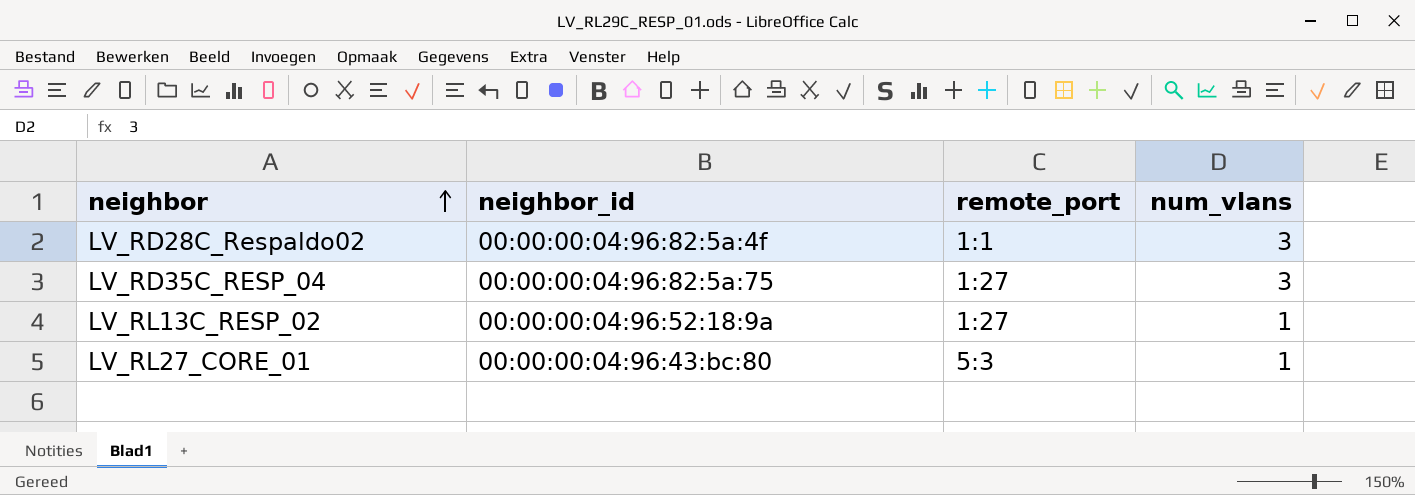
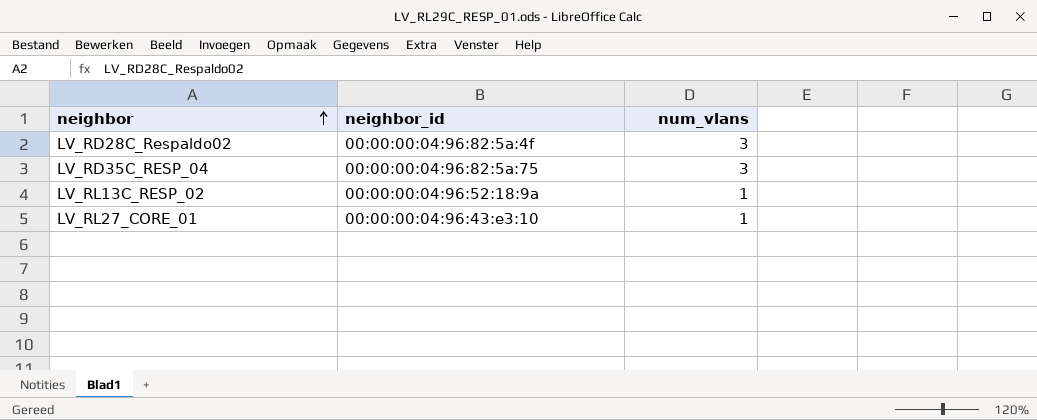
column remote_port | position: 3 -> none
LV_RL27_CORE_01 | neighbor_id: 00:00:00:04:96:43:bc:80 -> 00:00:00:04:96:43:e3:10

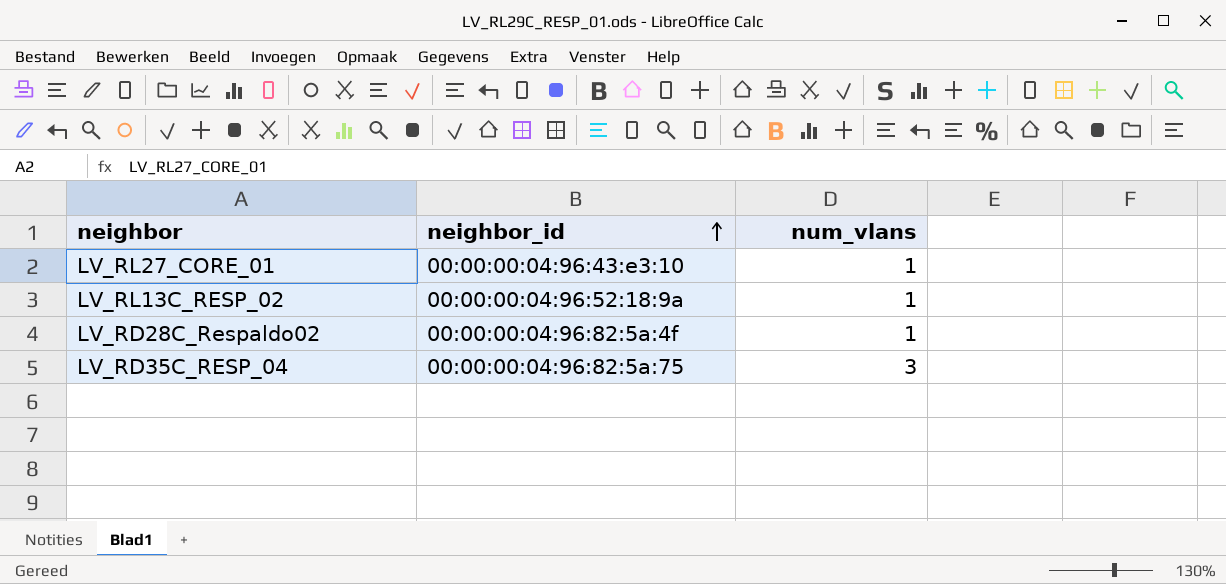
row order: neighbor ascending -> neighbor_id ascending
LV_RD28C_Respaldo02 | num_vlans: 3 -> 1

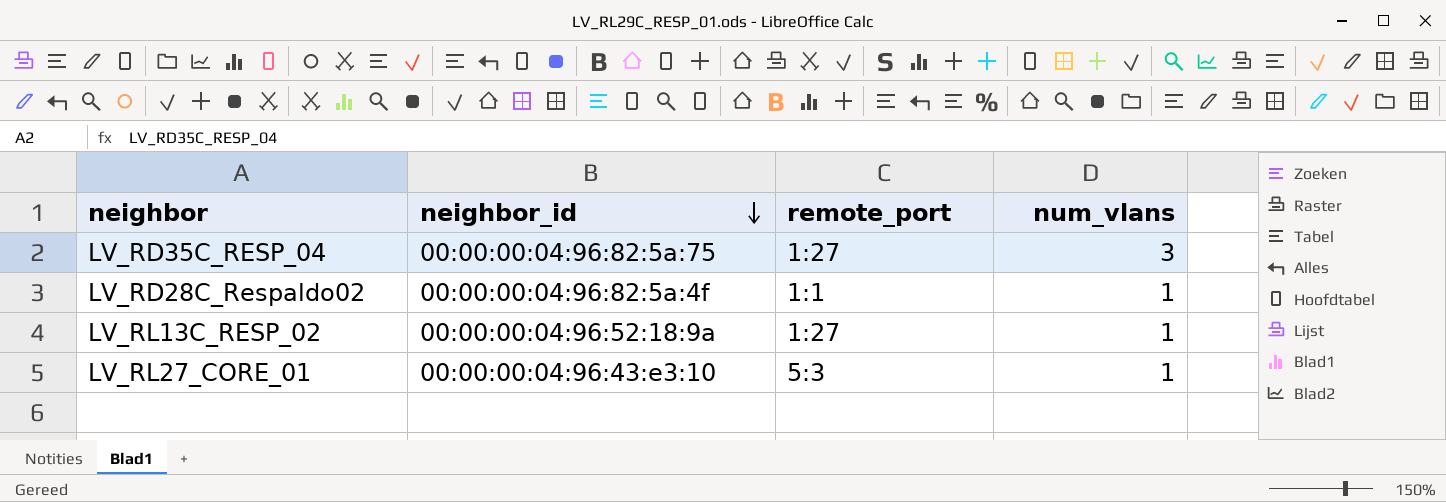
row order: neighbor_id ascending -> neighbor_id descending
column remote_port | position: none -> 3

